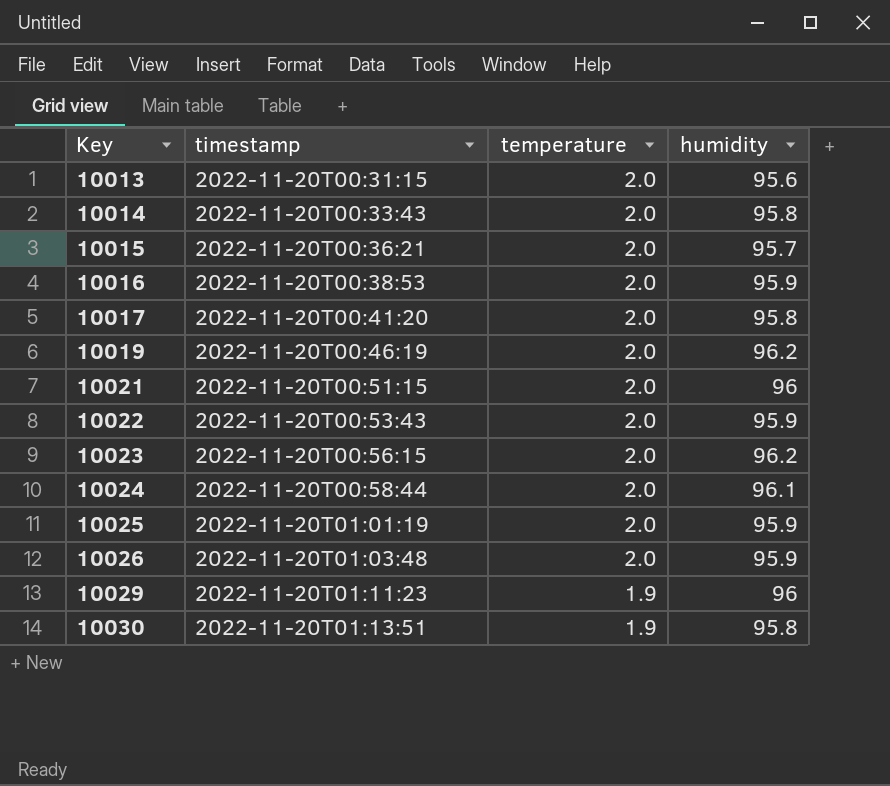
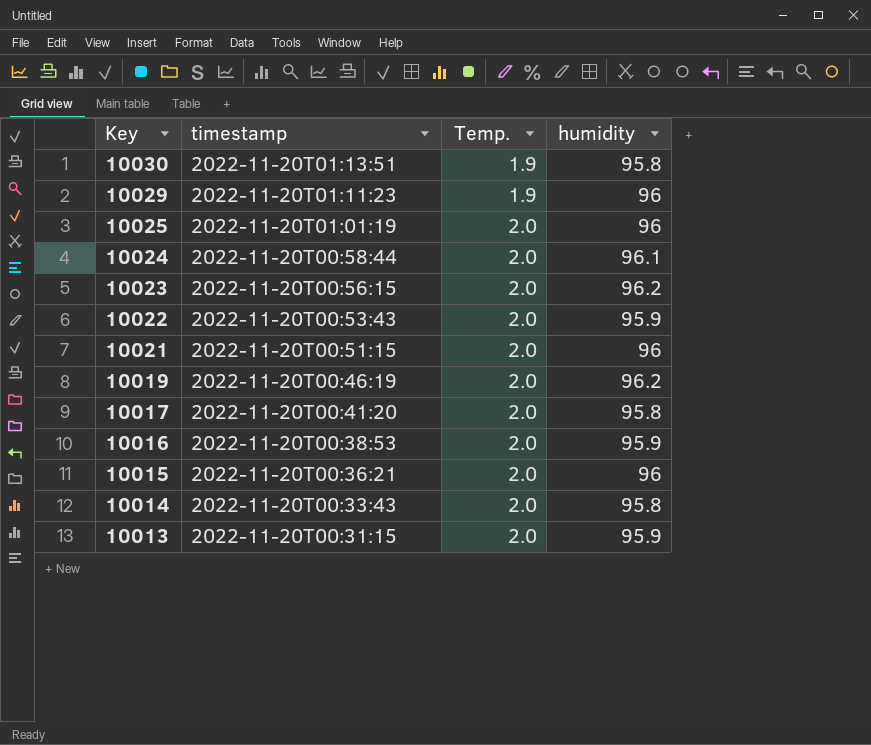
row order: Key ascending -> Key descending
column name: temperature -> Temp.
row 10026: 2022-11-20T01:03:48 | 2.0 | 95.9 -> none
10025 | humidity: 95.9 -> 96
10015 | humidity: 95.7 -> 96
10013 | humidity: 95.6 -> 95.9

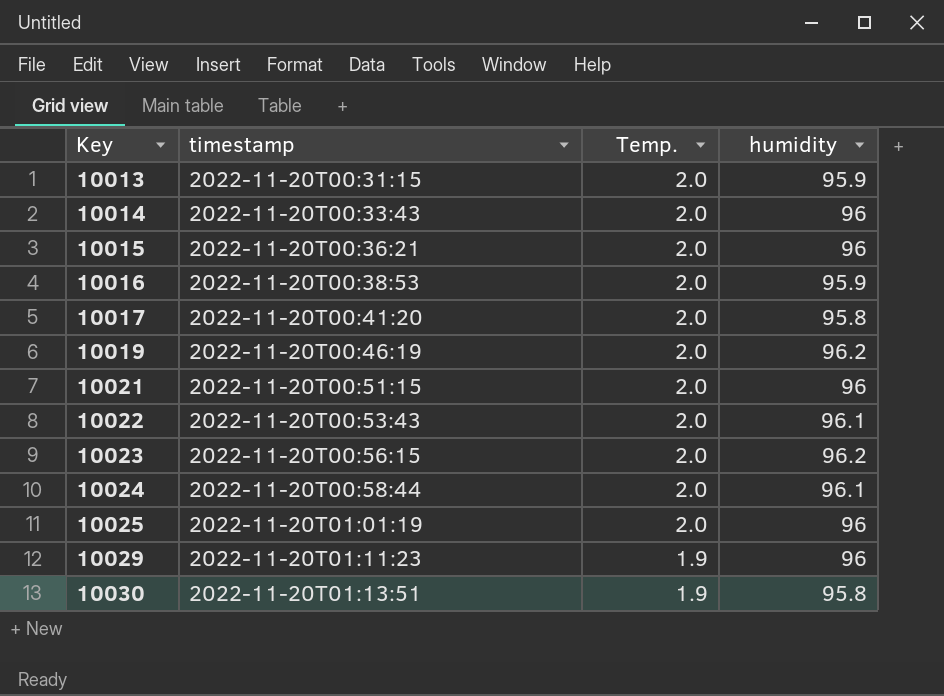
row order: Key descending -> Key ascending
10014 | humidity: 95.8 -> 96
10022 | humidity: 95.9 -> 96.1

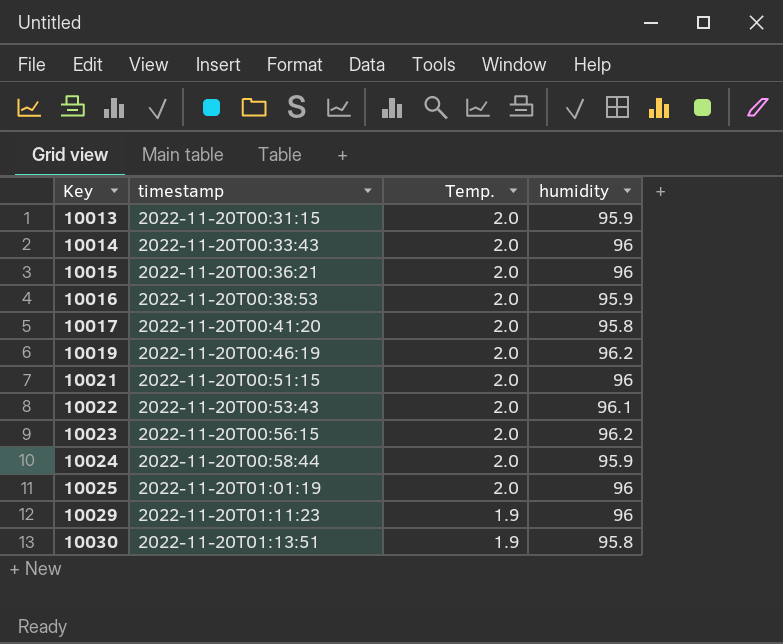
10024 | humidity: 96.1 -> 95.9

